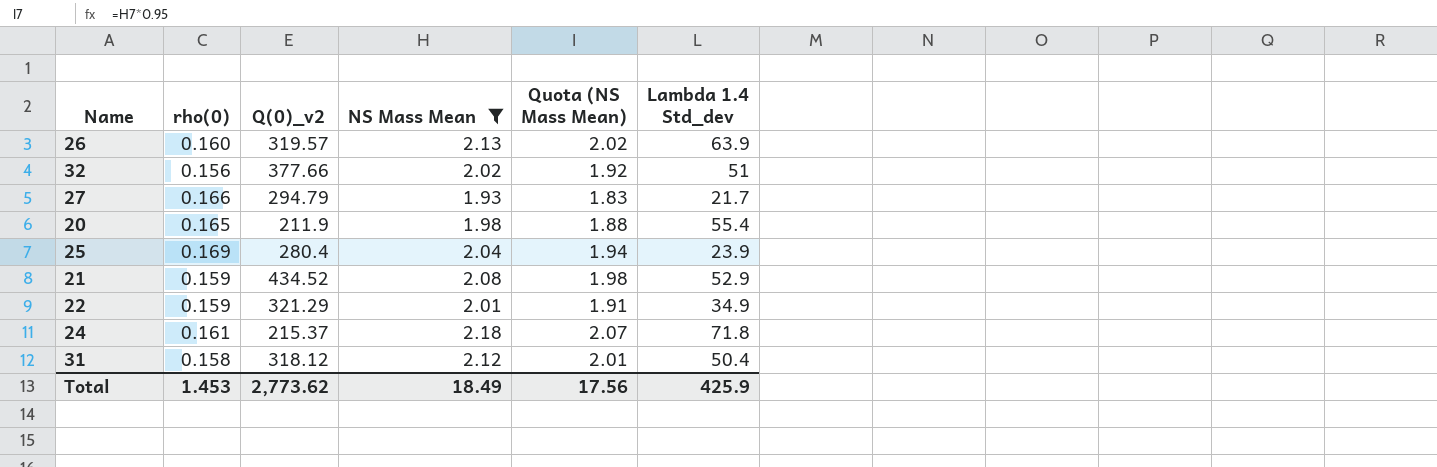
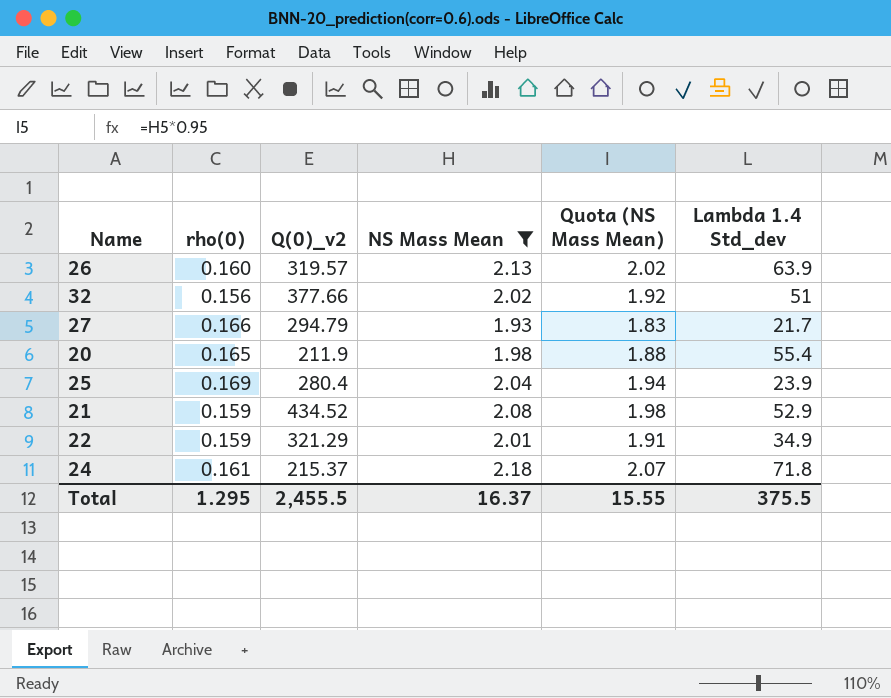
row 31: 0.158 | 318.12 | 2.12 | 2.01 | 50.4 -> none
Total | rho(0): 1.453 -> 1.295
Total | Q(0)_v2: 2,773.62 -> 2,455.5
Total | NS Mass Mean: 18.49 -> 16.37
Total | Quota (NS Mass Mean): 17.56 -> 15.55
Total | Lambda 1.4 Std_dev: 425.9 -> 375.5

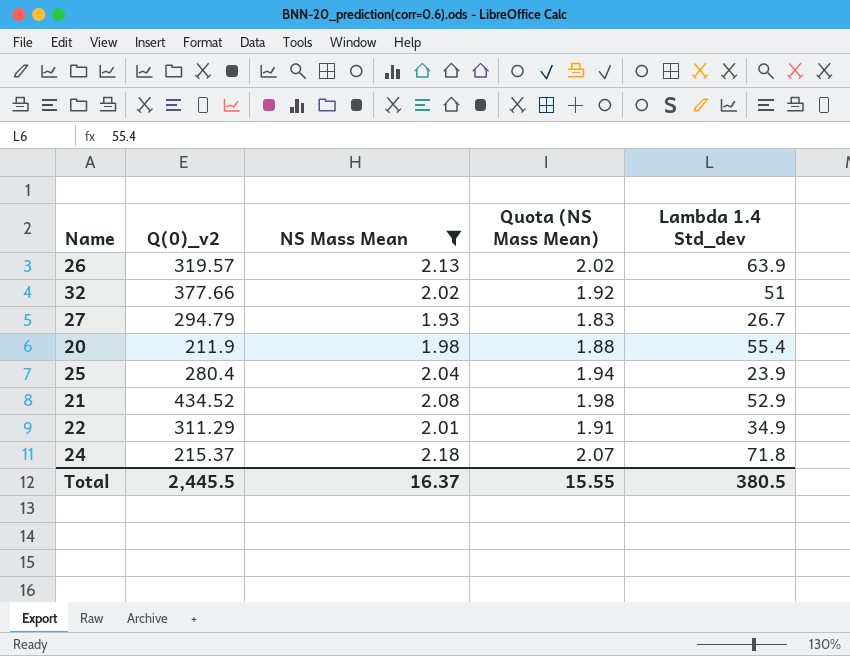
column rho(0) | position: 2 -> none
27 | Lambda 1.4 Std_dev: 21.7 -> 26.7
22 | Q(0)_v2: 321.29 -> 311.29
Total | Q(0)_v2: 2,455.5 -> 2,445.5
Total | Lambda 1.4 Std_dev: 375.5 -> 380.5

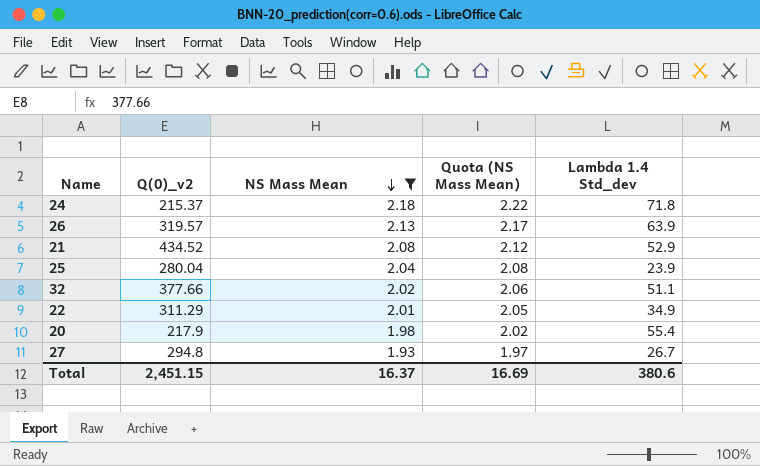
row order: none -> NS Mass Mean descending
column Quota (NS Mass Mean) | formula: [NS Mass Mean] * 0.95 -> [NS Mass Mean] * 1.02
25 | Q(0)_v2: 280.4 -> 280.04
32 | Lambda 1.4 Std_dev: 51 -> 51.1
20 | Q(0)_v2: 211.9 -> 217.9
27 | Q(0)_v2: 294.79 -> 294.8
Total | Q(0)_v2: 2,445.5 -> 2,451.15
Total | Quota (NS Mass Mean): 15.55 -> 16.69
Total | Lambda 1.4 Std_dev: 380.5 -> 380.6

